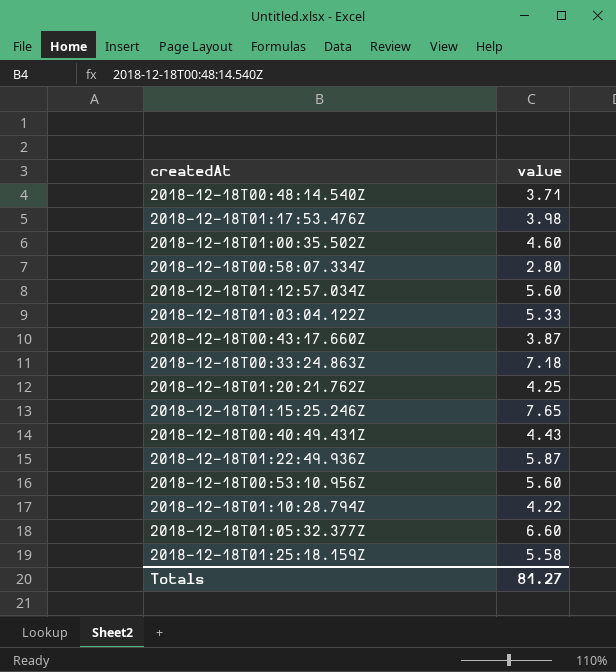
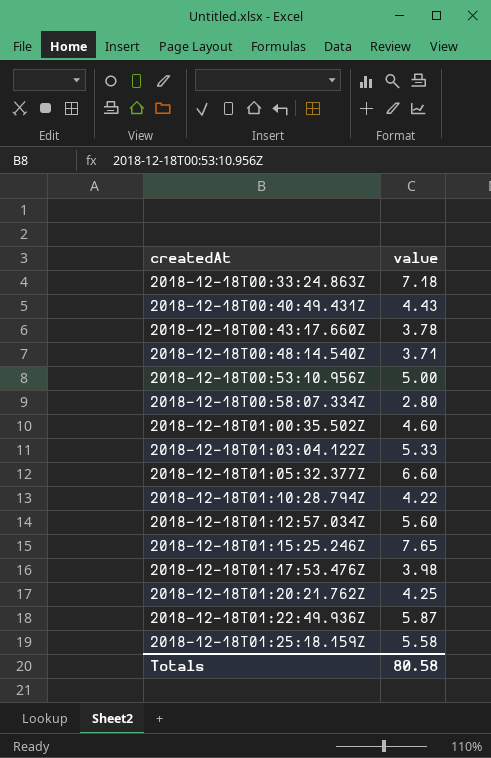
row order: none -> createdAt ascending
2018-12-18T00:43:17.660Z | value: 3.87 -> 3.78
2018-12-18T00:53:10.956Z | value: 5.60 -> 5.00
Totals | value: 81.27 -> 80.58

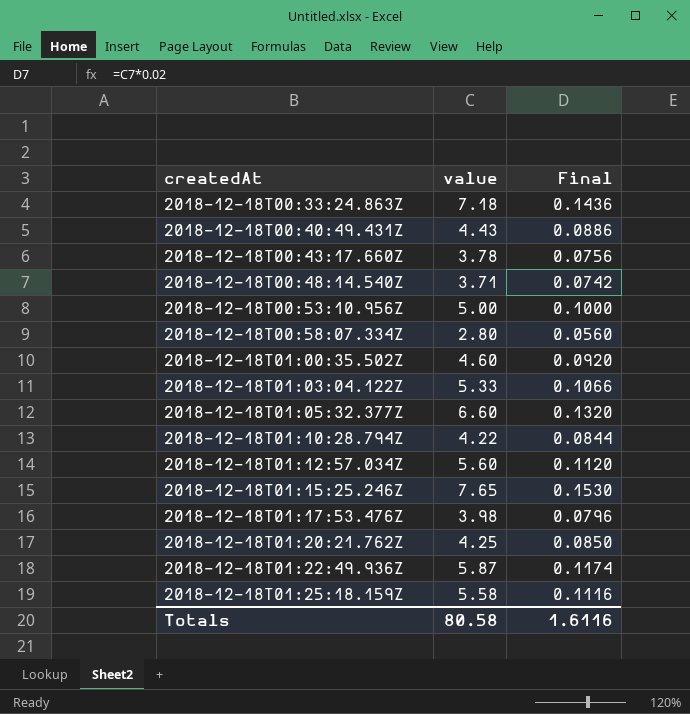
column Final | formula: none -> [value] * 0.02

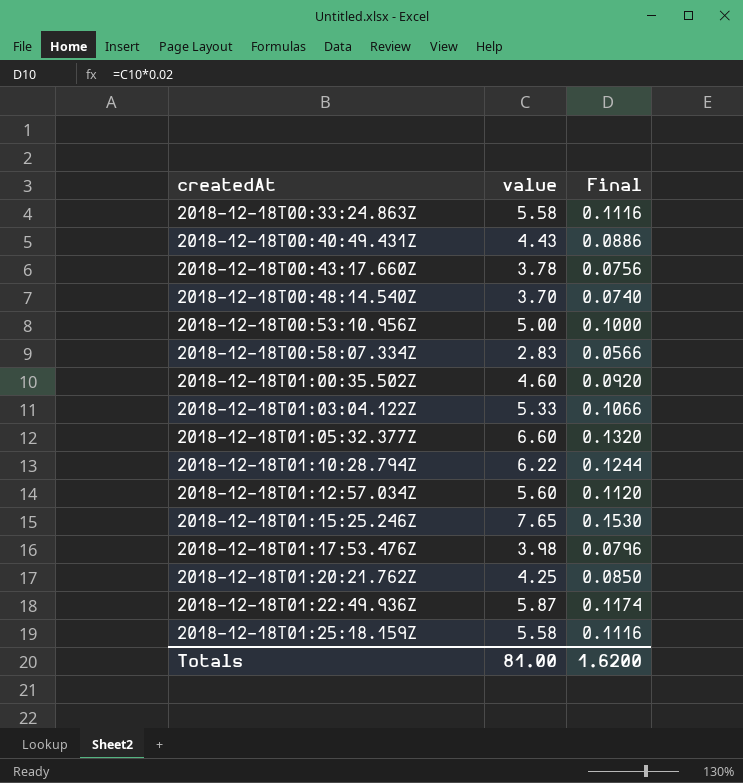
2018-12-18T00:33:24.863Z | value: 7.18 -> 5.58
2018-12-18T00:33:24.863Z | Final: 0.1436 -> 0.1116
2018-12-18T00:48:14.540Z | value: 3.71 -> 3.70
2018-12-18T00:48:14.540Z | Final: 0.0742 -> 0.0740
2018-12-18T00:58:07.334Z | value: 2.80 -> 2.83
2018-12-18T00:58:07.334Z | Final: 0.0560 -> 0.0566
2018-12-18T01:10:28.794Z | value: 4.22 -> 6.22
2018-12-18T01:10:28.794Z | Final: 0.0844 -> 0.1244
Totals | value: 80.58 -> 81.00
Totals | Final: 1.6116 -> 1.6200

